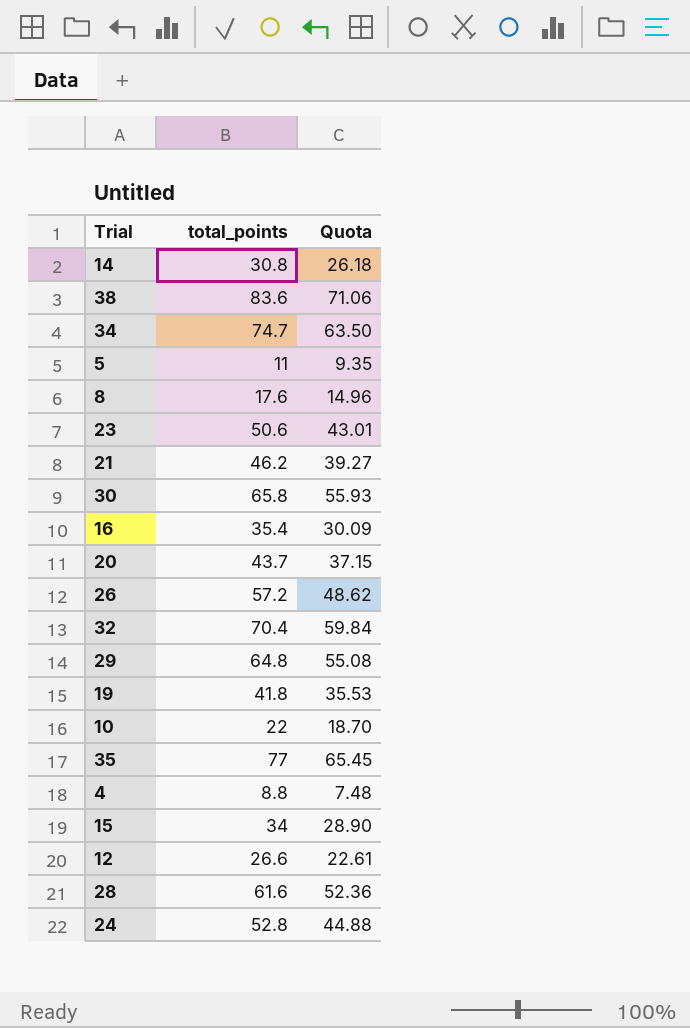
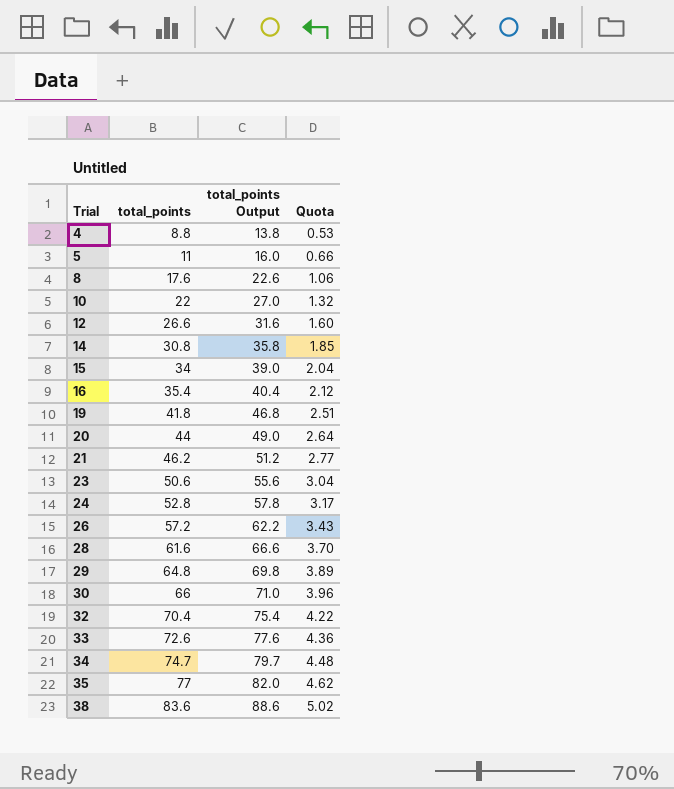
row order: none -> Trial ascending
column total_points Output | formula: none -> [total_points] + 5
column Quota | formula: [total_points] * 0.85 -> [total_points] * 0.06
20 | total_points: 43.7 -> 44
30 | total_points: 65.8 -> 66
row 33: none -> 72.6 | 77.6 | 4.36

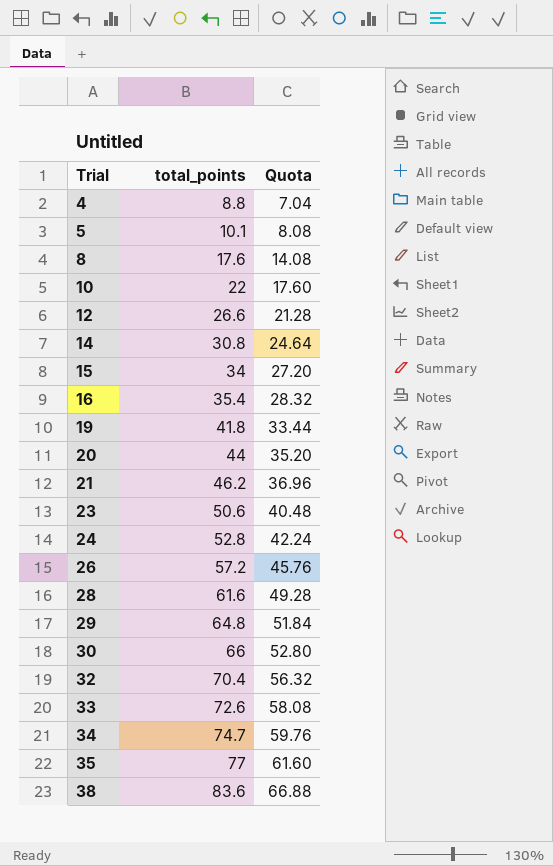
column total_points Output | formula: [total_points] + 5 -> none
column Quota | formula: [total_points] * 0.06 -> [total_points] * 0.8
5 | total_points: 11 -> 10.1

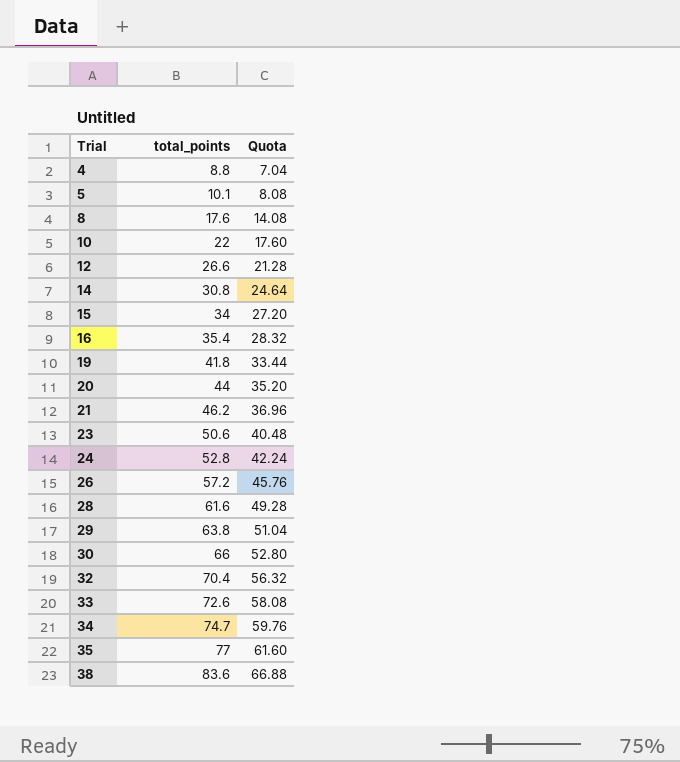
29 | total_points: 64.8 -> 63.8
29 | Quota: 51.84 -> 51.04

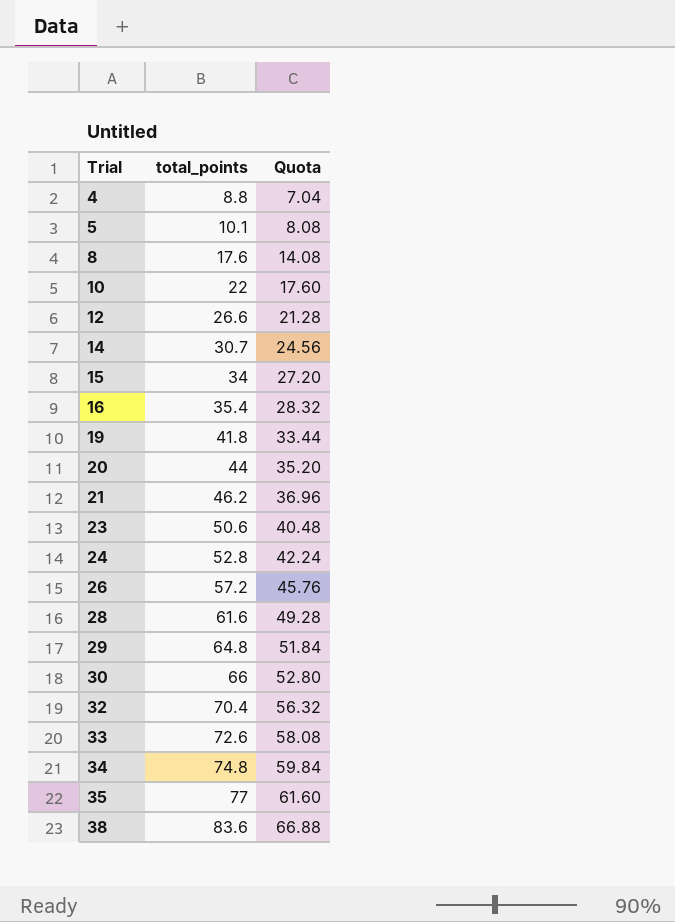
14 | total_points: 30.8 -> 30.7
14 | Quota: 24.64 -> 24.56
29 | total_points: 63.8 -> 64.8
29 | Quota: 51.04 -> 51.84
34 | total_points: 74.7 -> 74.8
34 | Quota: 59.76 -> 59.84

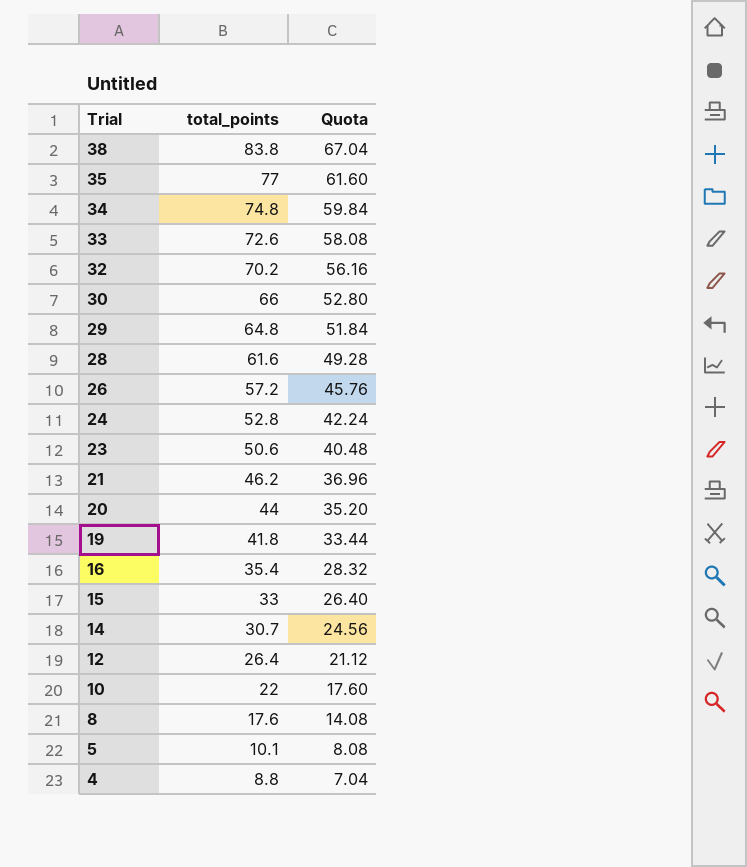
row order: Trial ascending -> Trial descending
38 | total_points: 83.6 -> 83.8
38 | Quota: 66.88 -> 67.04
32 | total_points: 70.4 -> 70.2
32 | Quota: 56.32 -> 56.16
15 | total_points: 34 -> 33
15 | Quota: 27.20 -> 26.40
12 | total_points: 26.6 -> 26.4
12 | Quota: 21.28 -> 21.12

